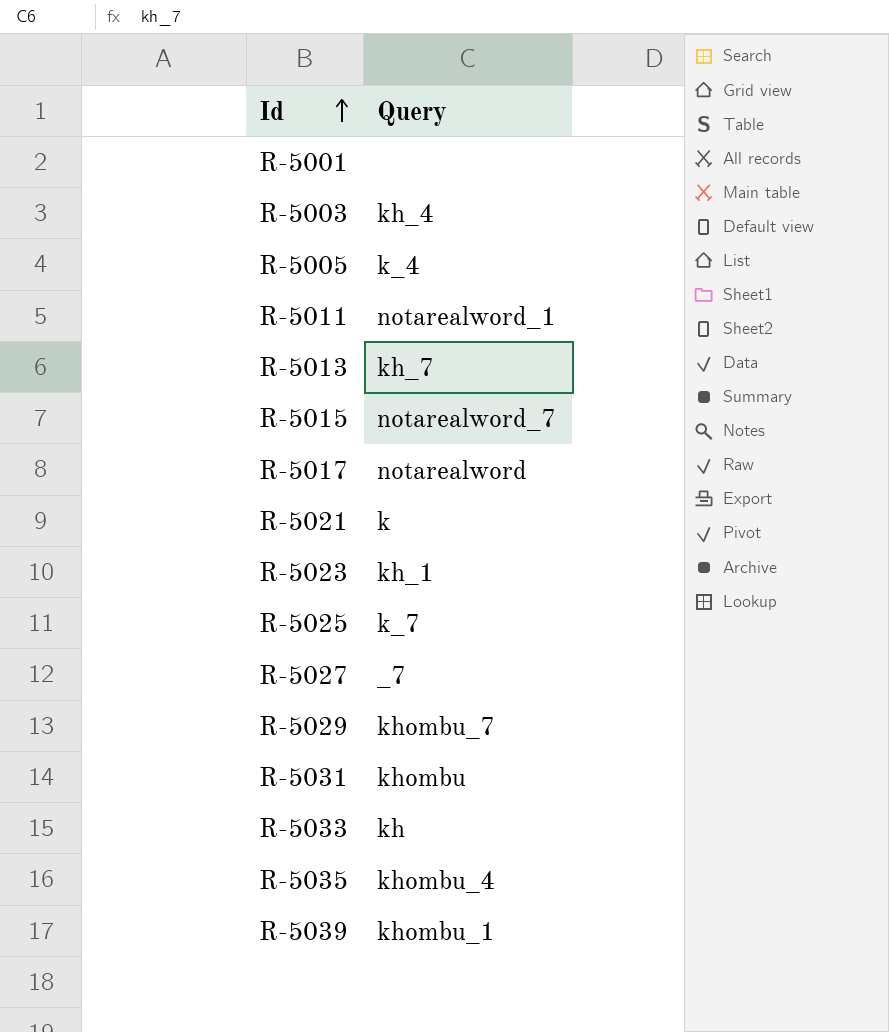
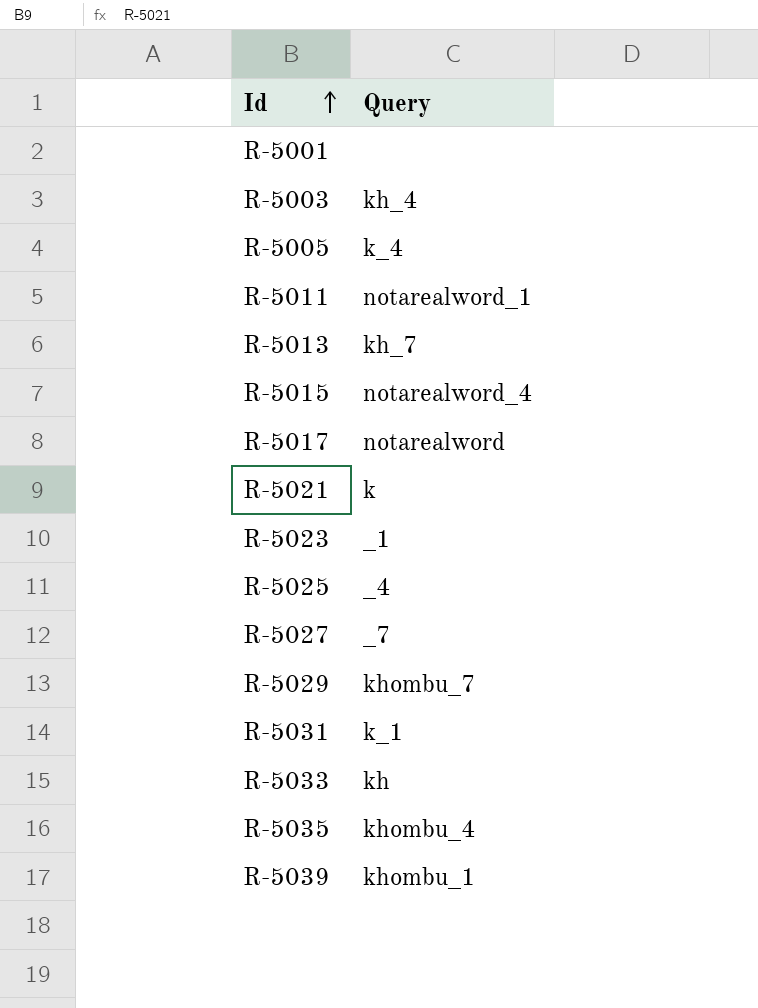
R-5015 | Query: notarealword_7 -> notarealword_4
R-5023 | Query: kh_1 -> _1
R-5025 | Query: k_7 -> _4
R-5031 | Query: khombu -> k_1

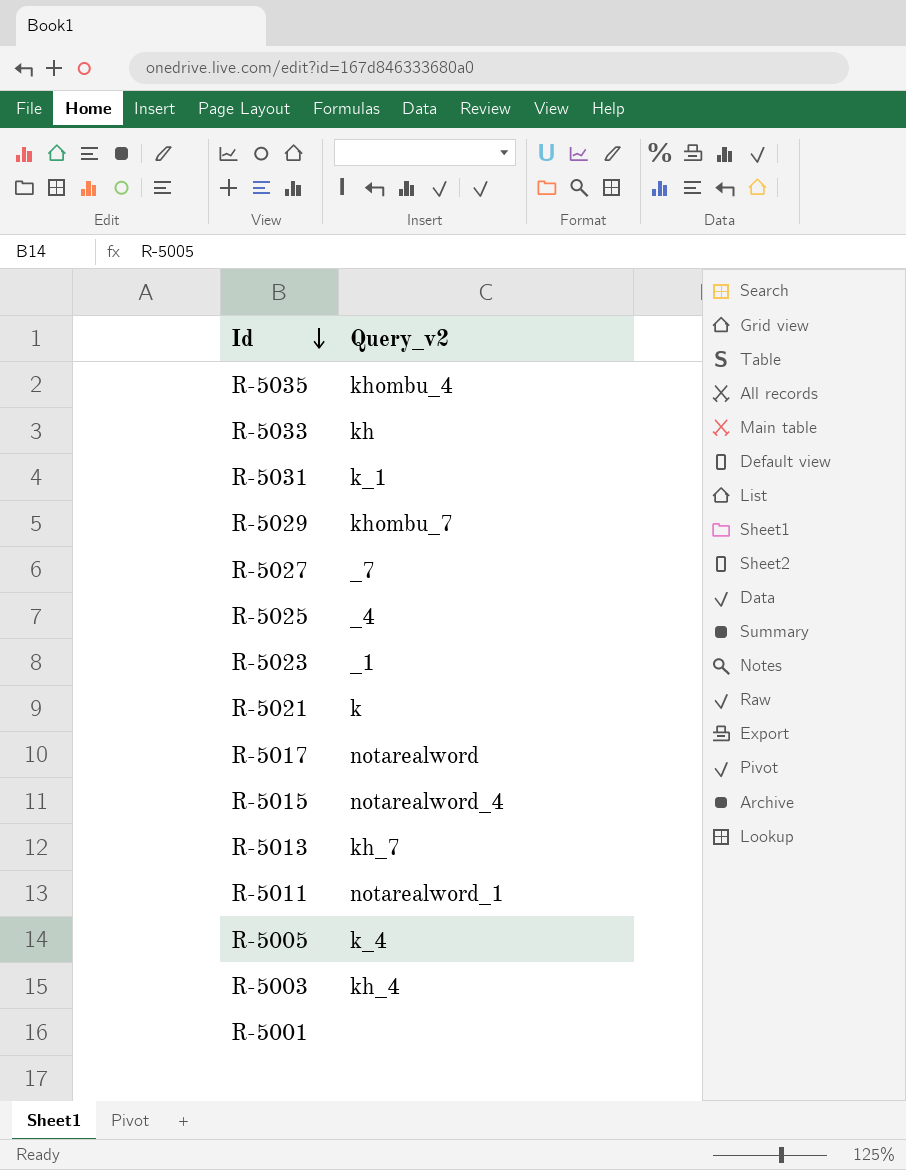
row order: Id ascending -> Id descending
column name: Query -> Query_v2
row R-5039: khombu_1 -> none

